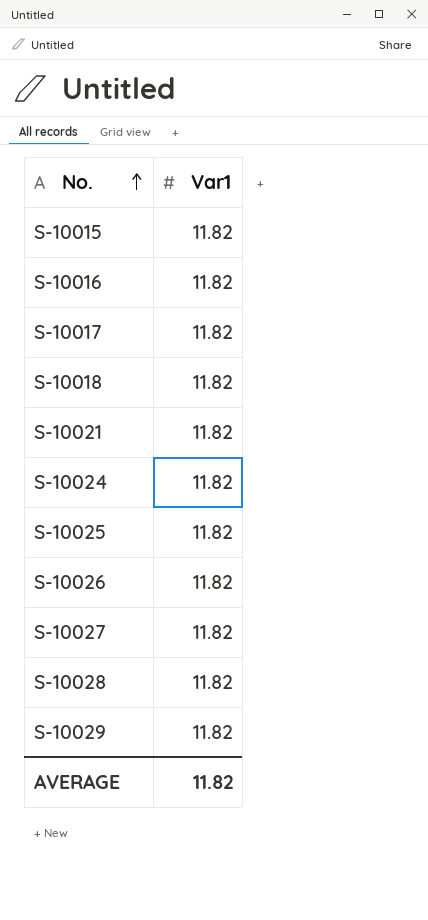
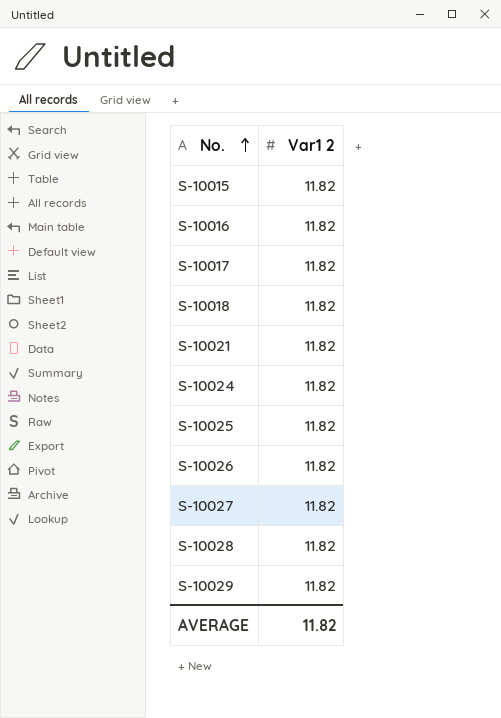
column name: Var1 -> Var1 2

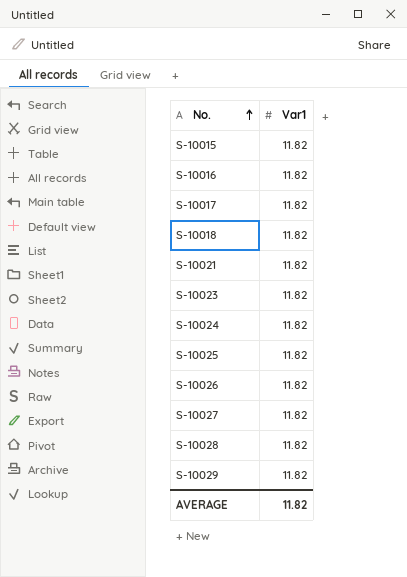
column name: Var1 2 -> Var1
row S-10023: none -> 11.82

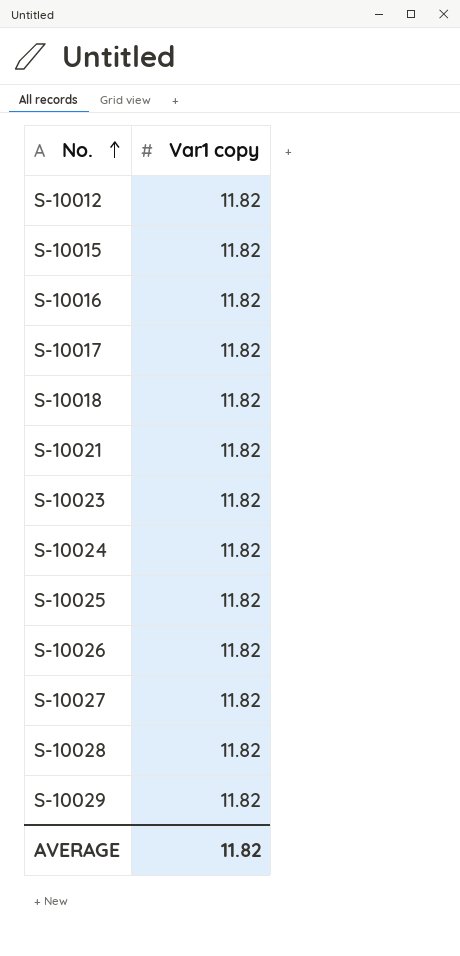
column name: Var1 -> Var1 copy
row S-10012: none -> 11.82

